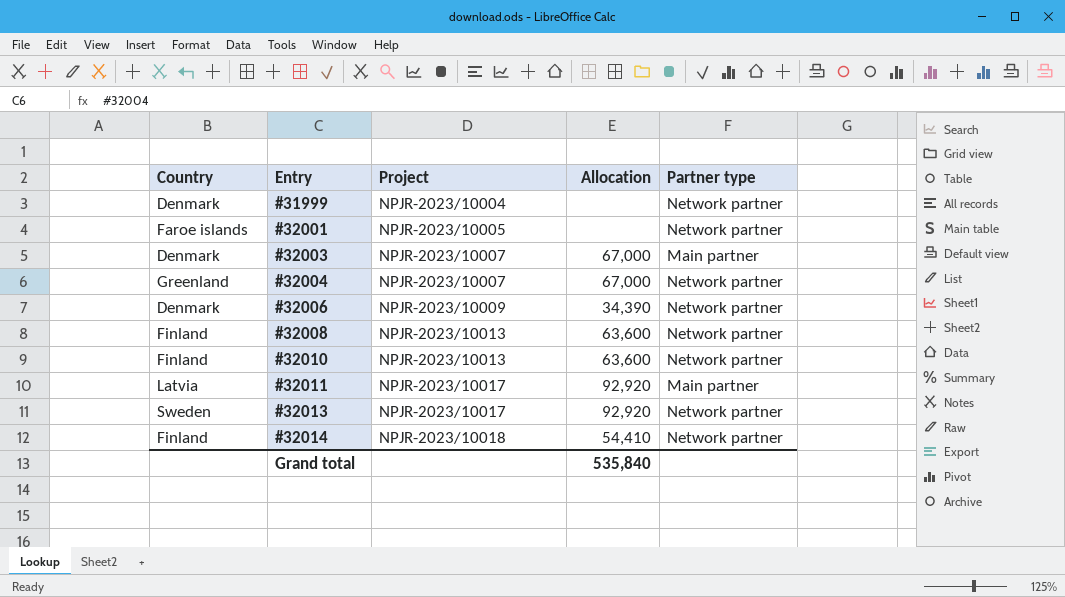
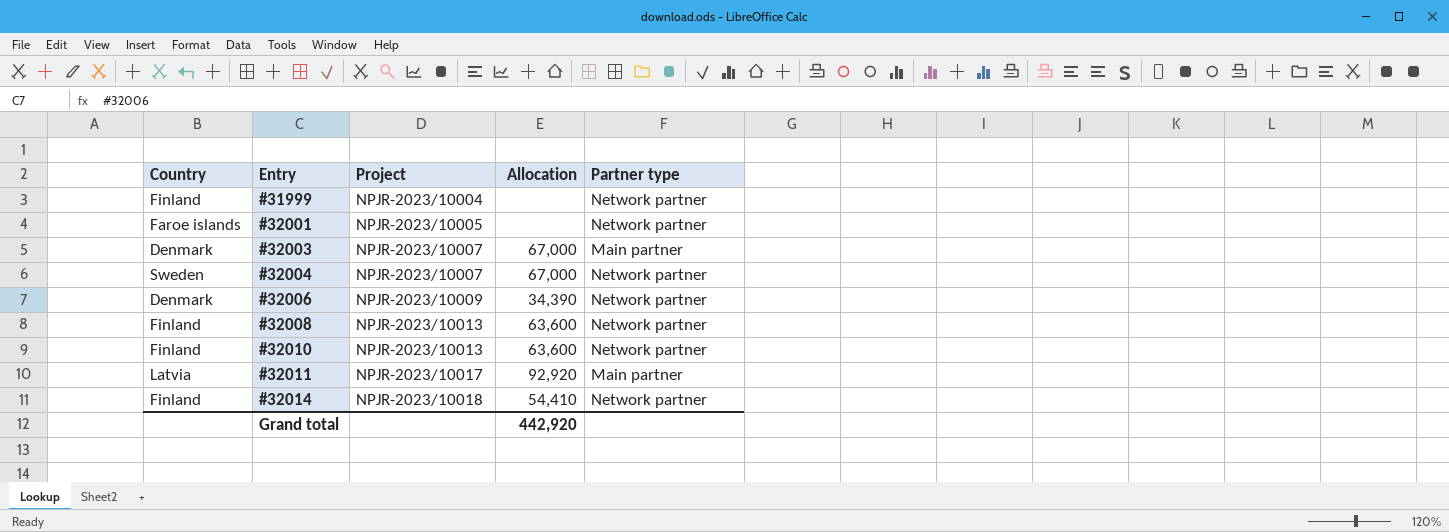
row #32013: Sweden | NPJR-2023/10017 | 92,920 | Network partner -> none
#31999 | Country: Denmark -> Finland
#32004 | Country: Greenland -> Sweden
Grand total | Allocation: 535,840 -> 442,920

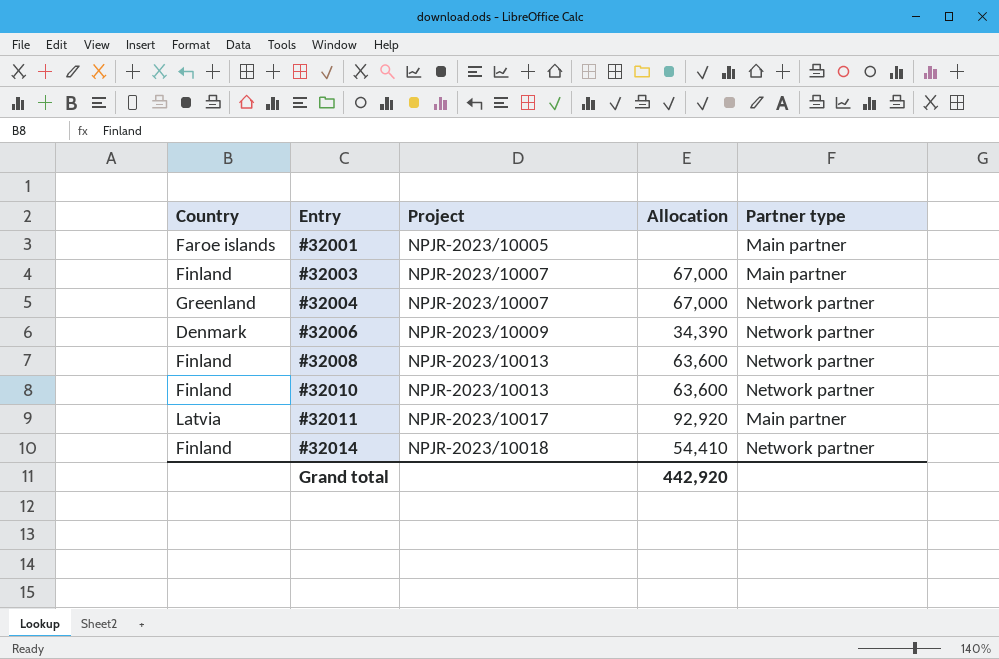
row #31999: Finland | NPJR-2023/10004 | none | Network partner -> none
#32001 | Partner type: Network partner -> Main partner
#32003 | Country: Denmark -> Finland
#32004 | Country: Sweden -> Greenland

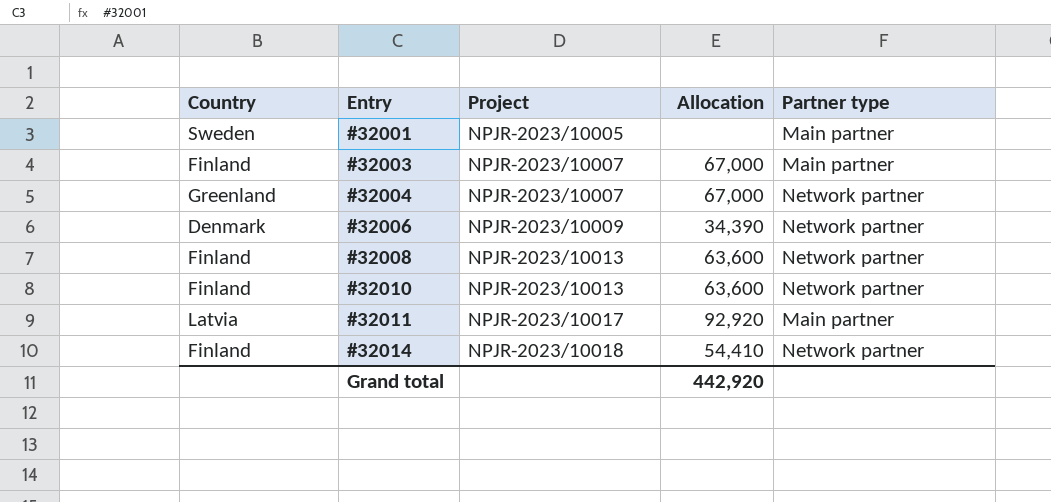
#32001 | Country: Faroe islands -> Sweden

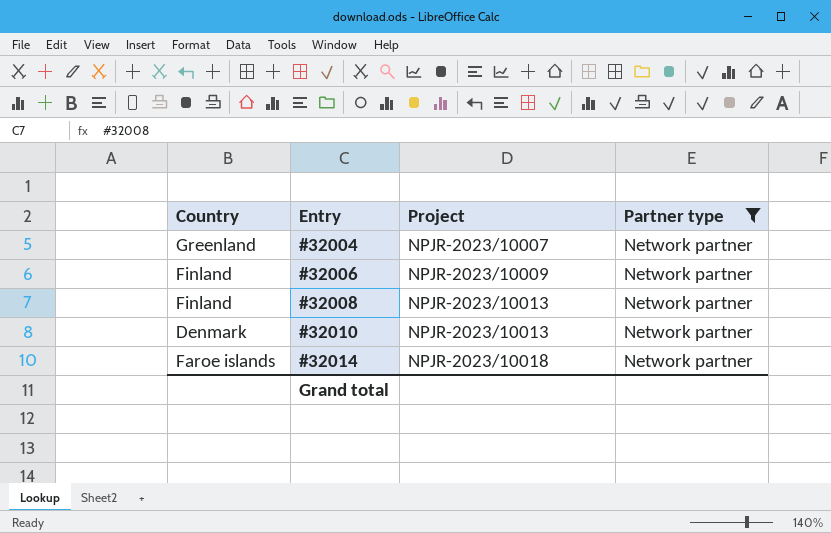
filter: none -> Partner type = Network partner
column Allocation | position: 4 -> none
#32006 | Country: Denmark -> Finland
#32010 | Country: Finland -> Denmark
#32014 | Country: Finland -> Faroe islands

